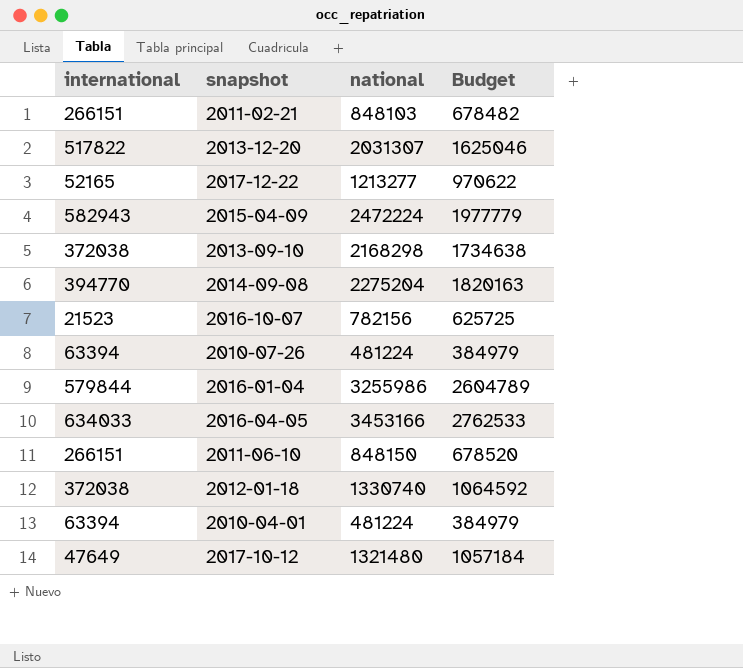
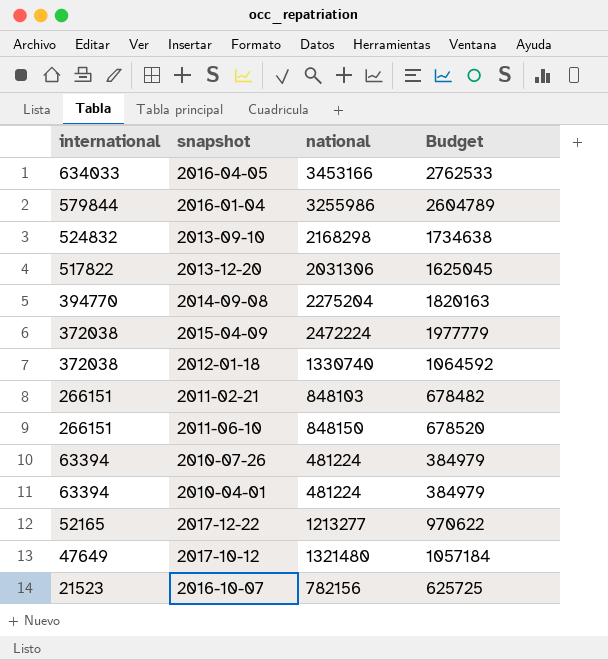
row order: none -> international descending
2013-09-10 | international: 372038 -> 524832
2013-12-20 | national: 2031307 -> 2031306
2013-12-20 | Budget: 1625046 -> 1625045
2015-04-09 | international: 582943 -> 372038

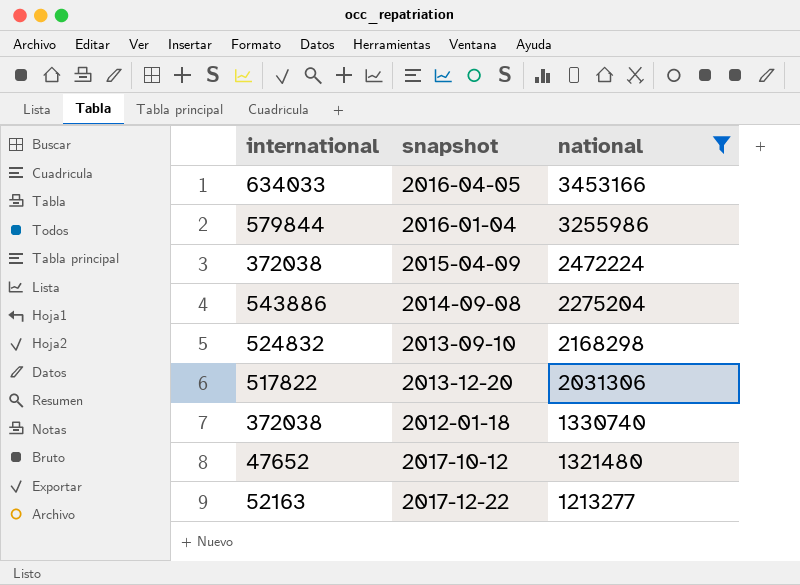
filter: none -> national >= 1213277
row order: international descending -> national descending
column Budget | formula: [national] * 0.8 -> none
2014-09-08 | international: 394770 -> 543886
2017-10-12 | international: 47649 -> 47652
2017-12-22 | international: 52165 -> 52163

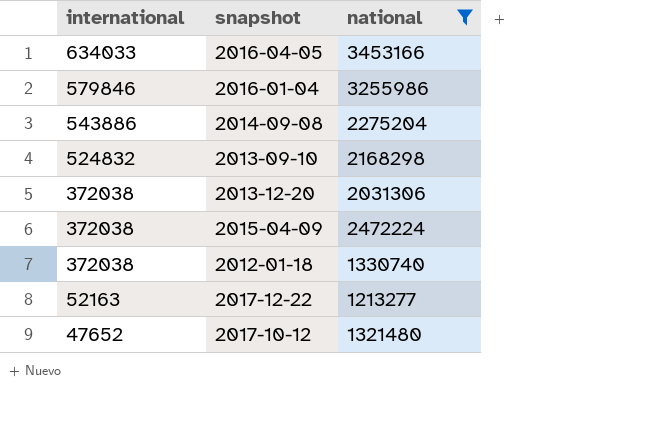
row order: national descending -> international descending
2016-01-04 | international: 579844 -> 579846
2013-12-20 | international: 517822 -> 372038

